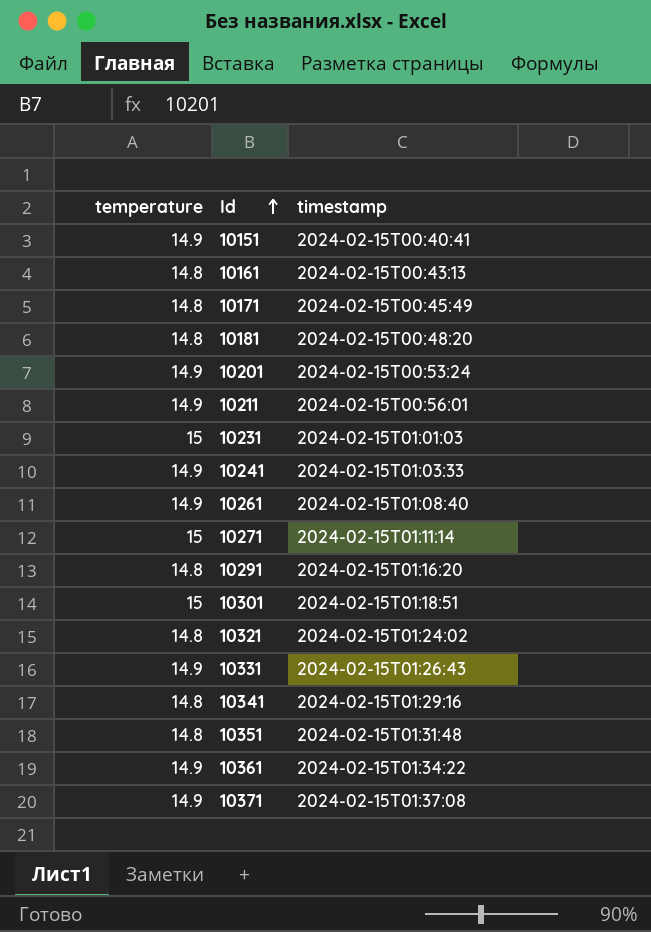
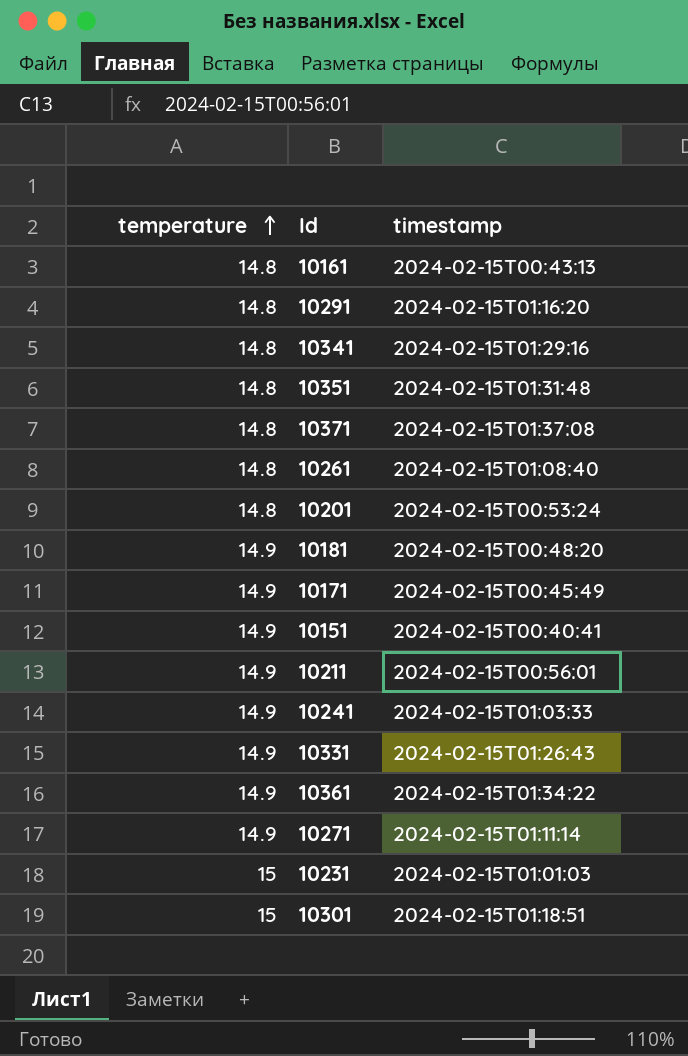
row order: Id ascending -> temperature ascending
row 10321: 14.8 | 2024-02-15T01:24:02 -> none
10371 | temperature: 14.9 -> 14.8
10261 | temperature: 14.9 -> 14.8
10201 | temperature: 14.9 -> 14.8
10181 | temperature: 14.8 -> 14.9
10171 | temperature: 14.8 -> 14.9
10271 | temperature: 15 -> 14.9

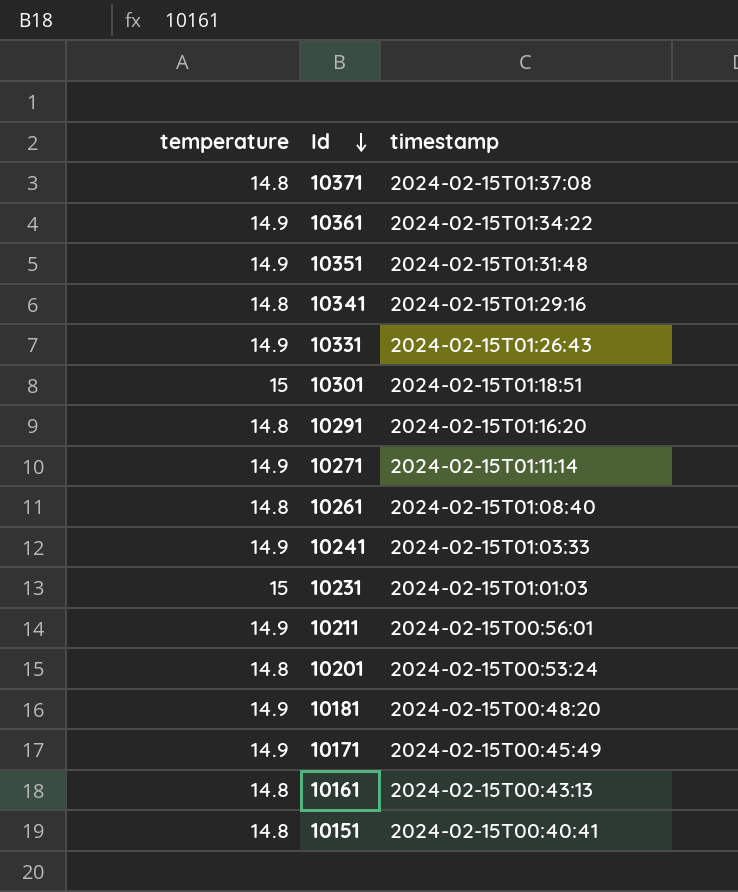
row order: temperature ascending -> Id descending
10351 | temperature: 14.8 -> 14.9
10151 | temperature: 14.9 -> 14.8

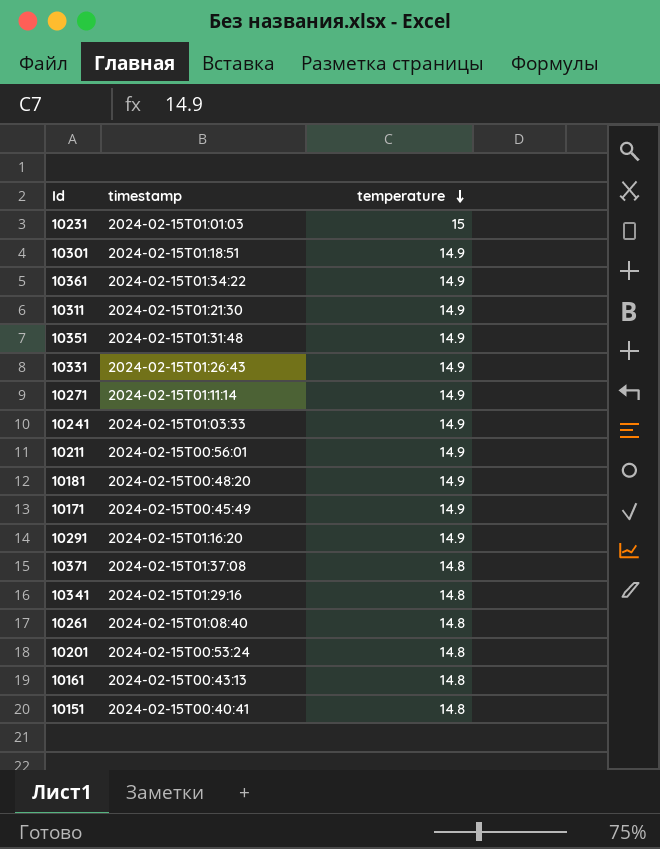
row order: Id descending -> temperature descending
column temperature | position: 1 -> 3
10301 | temperature: 15 -> 14.9
row 10311: none -> 2024-02-15T01:21:30 | 14.9
10291 | temperature: 14.8 -> 14.9

